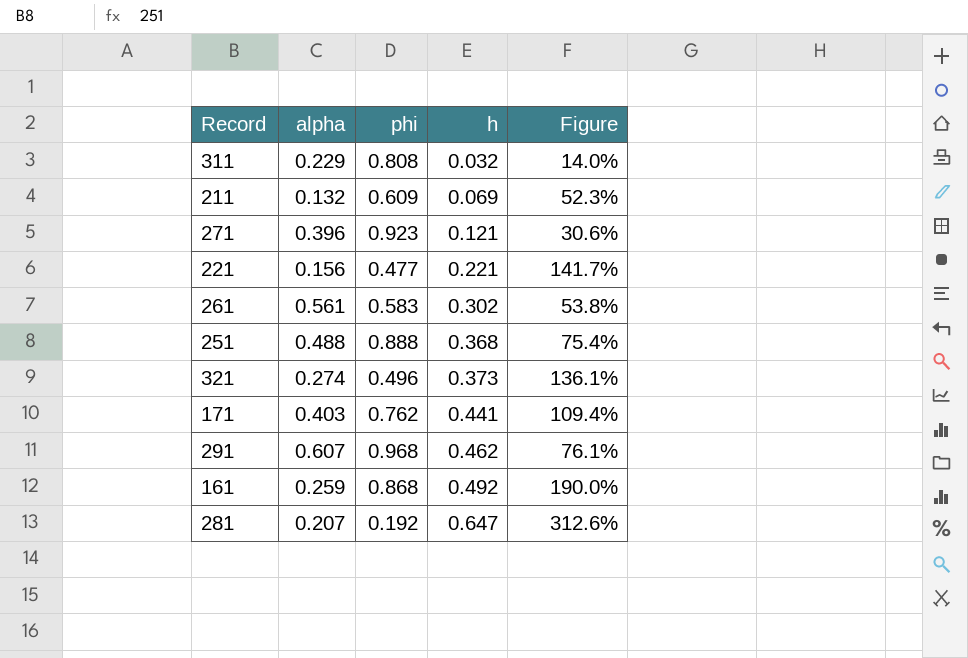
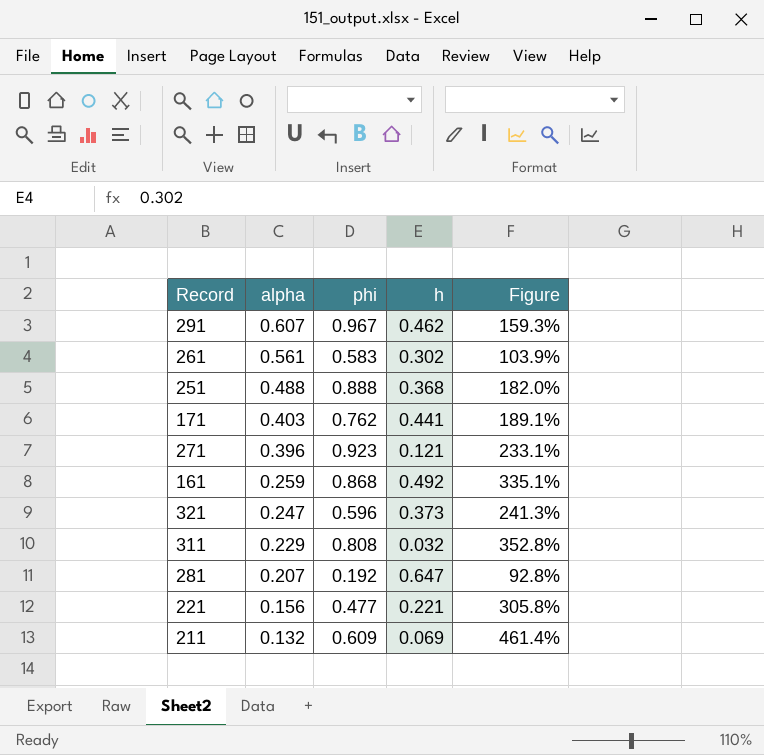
row order: h ascending -> alpha descending
column Figure | formula: [h] / [alpha] -> [phi] / [alpha]
291 | phi: 0.968 -> 0.967
321 | alpha: 0.274 -> 0.247
321 | phi: 0.496 -> 0.596

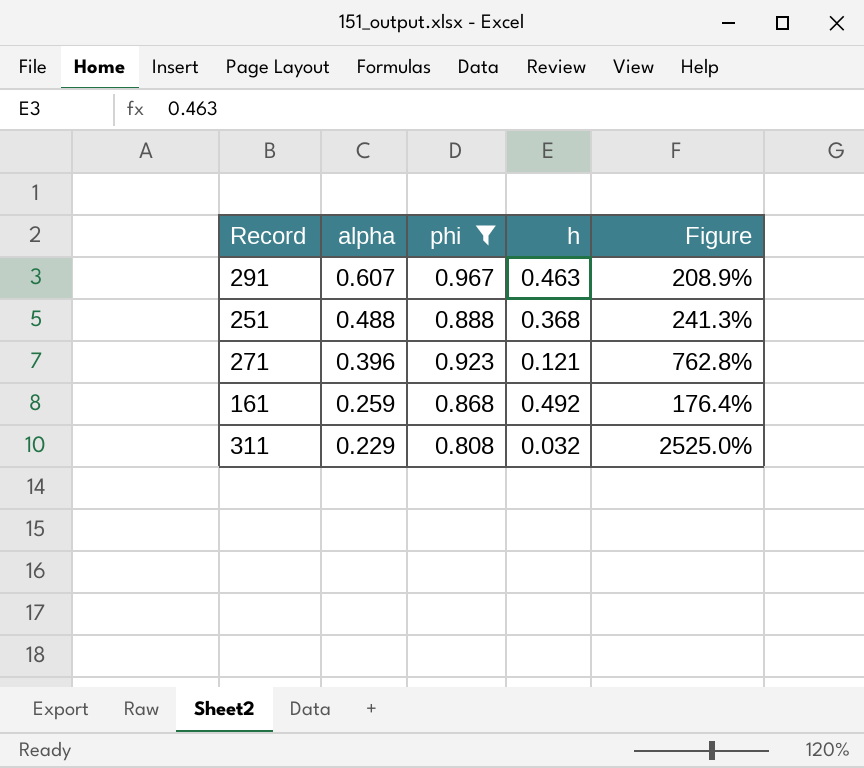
filter: none -> phi >= 0.808
column Figure | formula: [phi] / [alpha] -> [phi] / [h]
291 | h: 0.462 -> 0.463

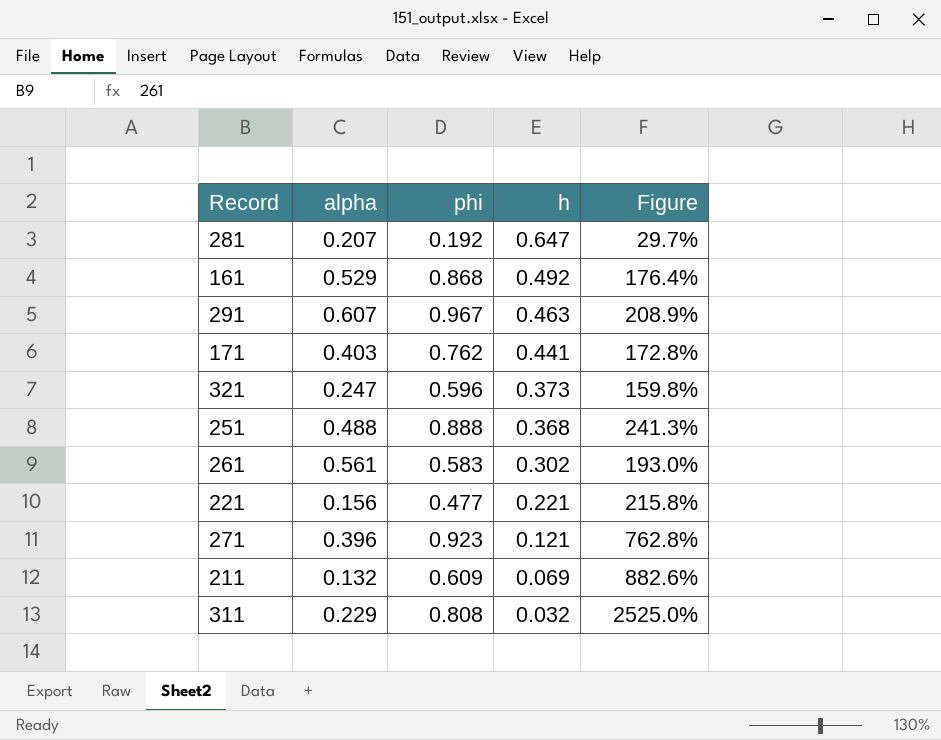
filter: phi >= 0.808 -> none
row order: alpha descending -> h descending
161 | alpha: 0.259 -> 0.529

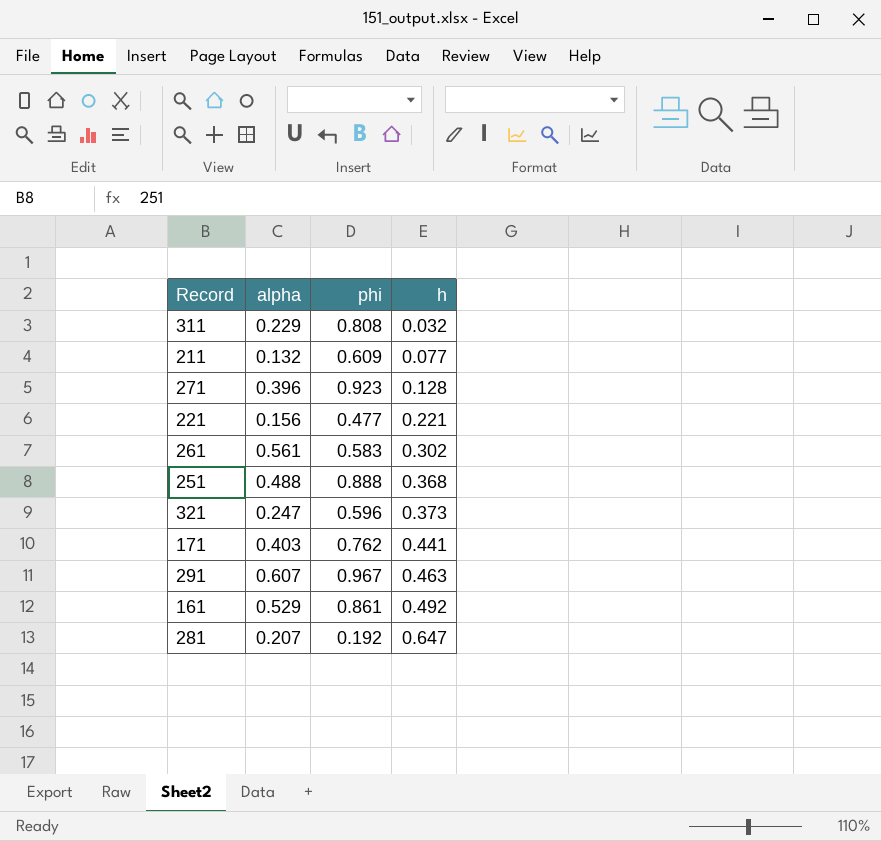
row order: h descending -> h ascending
column Figure | formula: [phi] / [h] -> none
211 | h: 0.069 -> 0.077
271 | h: 0.121 -> 0.128
161 | phi: 0.868 -> 0.861

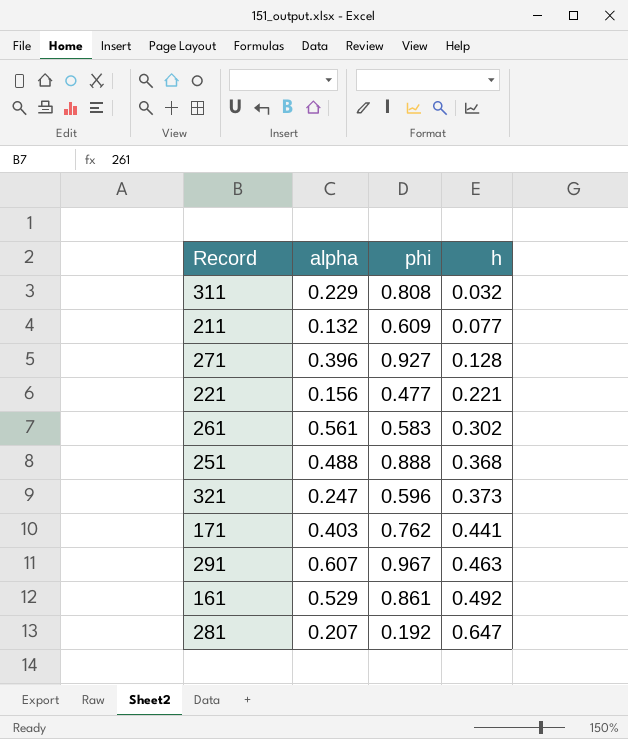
271 | phi: 0.923 -> 0.927

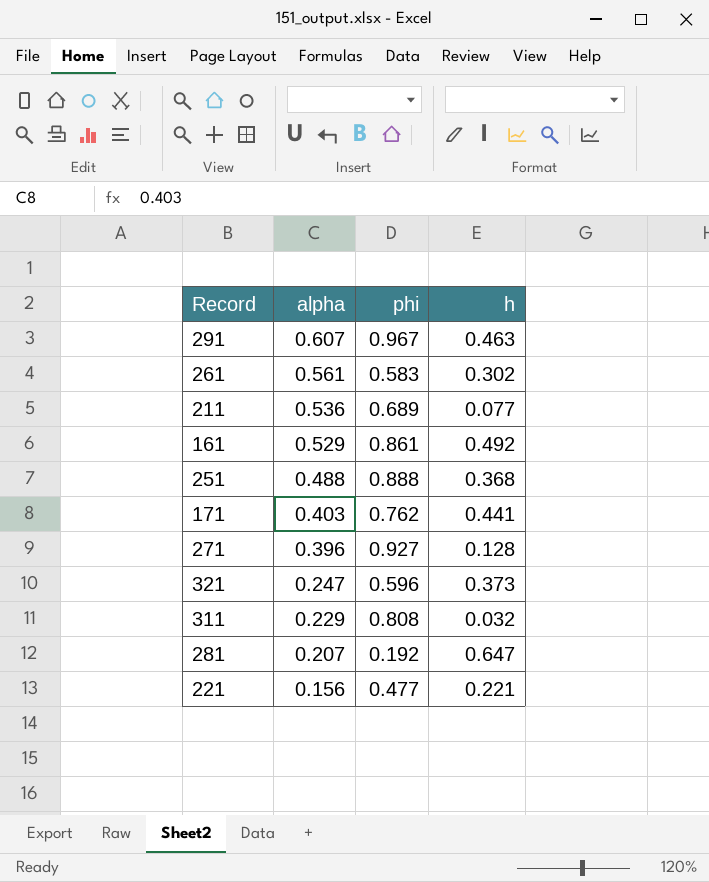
row order: h ascending -> alpha descending
211 | alpha: 0.132 -> 0.536
211 | phi: 0.609 -> 0.689

